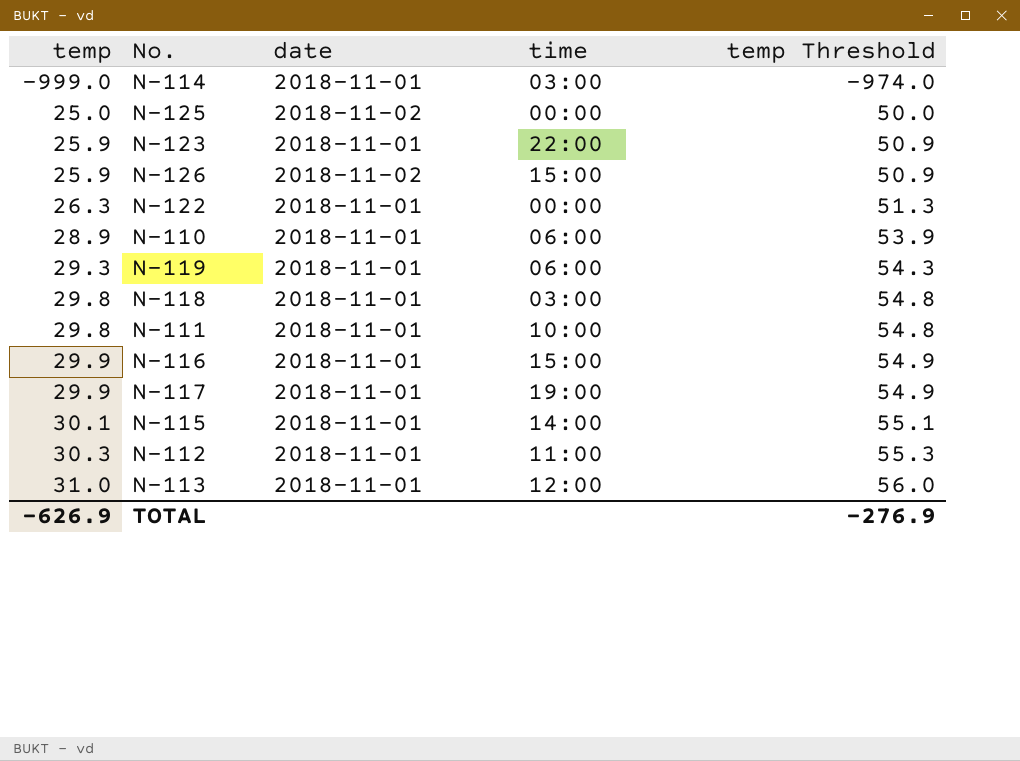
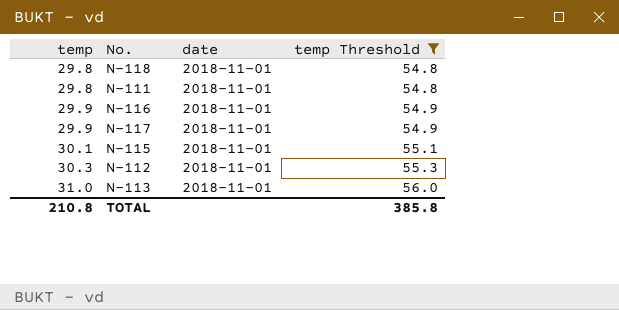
filter: none -> temp Threshold >= 54.8
column time | position: 4 -> none
TOTAL | temp: -626.9 -> 210.8
TOTAL | temp Threshold: -276.9 -> 385.8

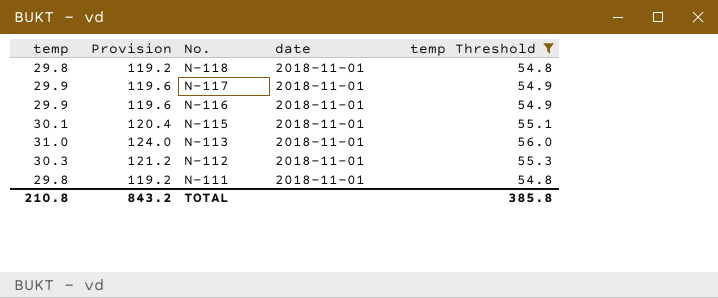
row order: temp ascending -> No. descending
column Provision | formula: none -> [temp] * 4

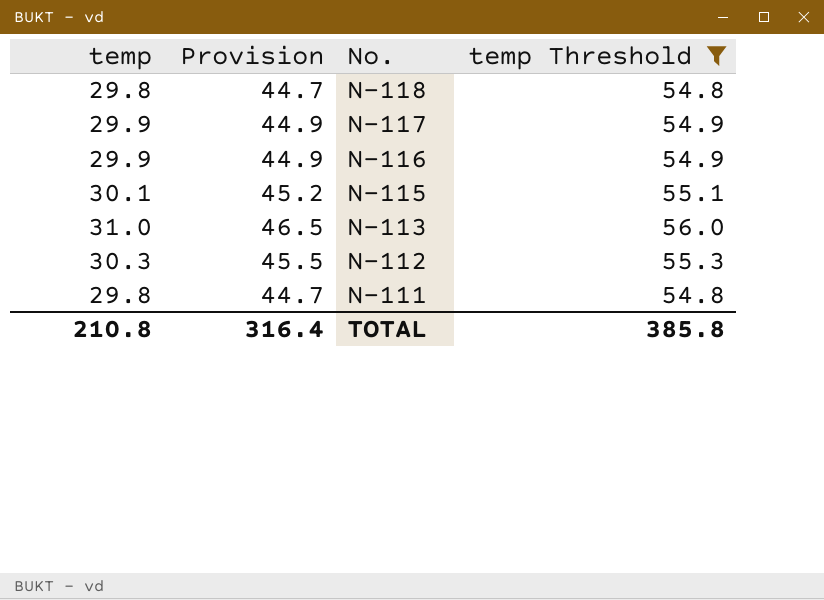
column date | position: 4 -> none
column Provision | formula: [temp] * 4 -> [temp] * 1.5
TOTAL | Provision: 843.2 -> 316.4

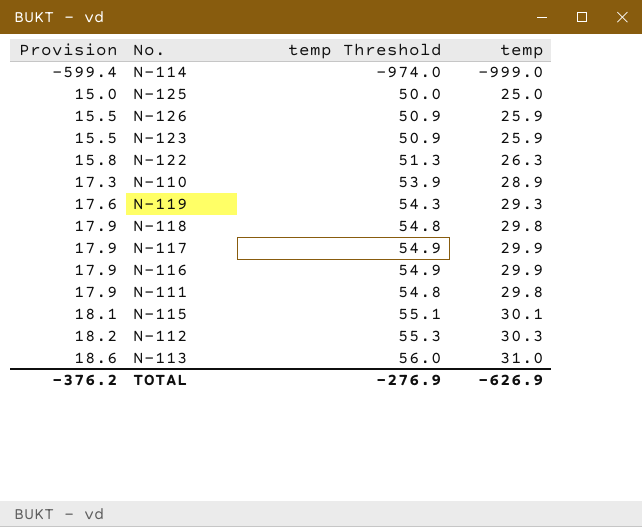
filter: temp Threshold >= 54.8 -> none
row order: No. descending -> Provision ascending
column Provision | formula: [temp] * 1.5 -> [temp] * 0.6
column temp | position: 1 -> 4
TOTAL | Provision: 316.4 -> -376.2
TOTAL | temp Threshold: 385.8 -> -276.9
TOTAL | temp: 210.8 -> -626.9

